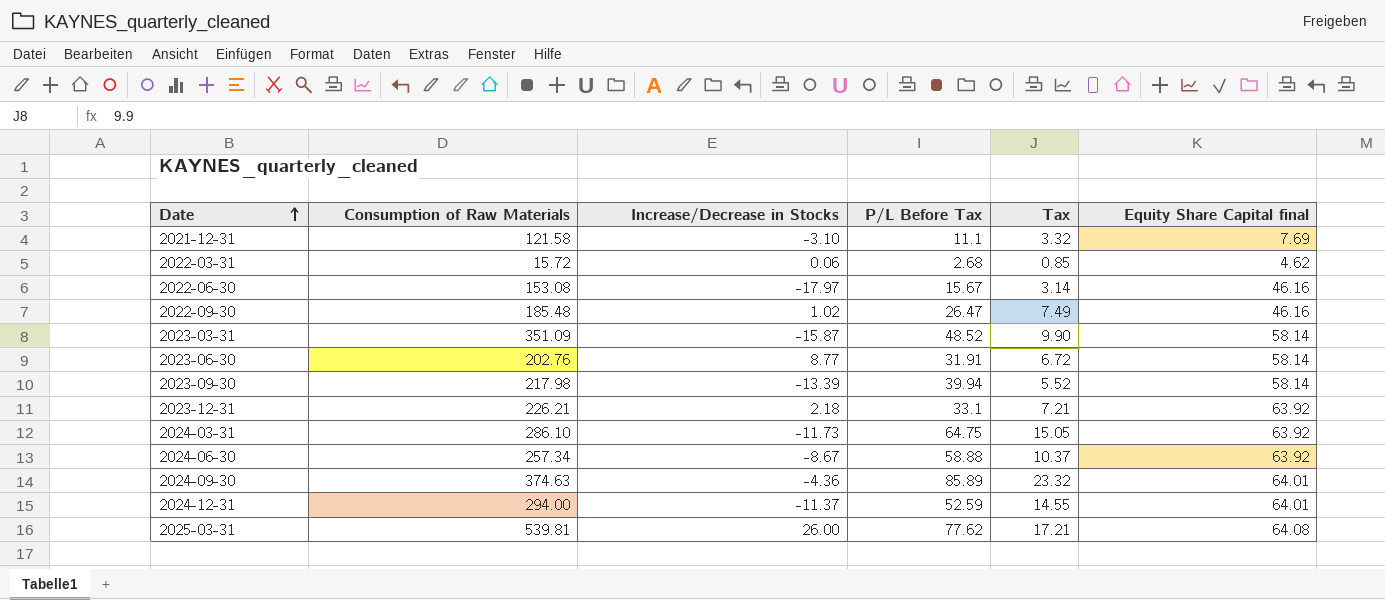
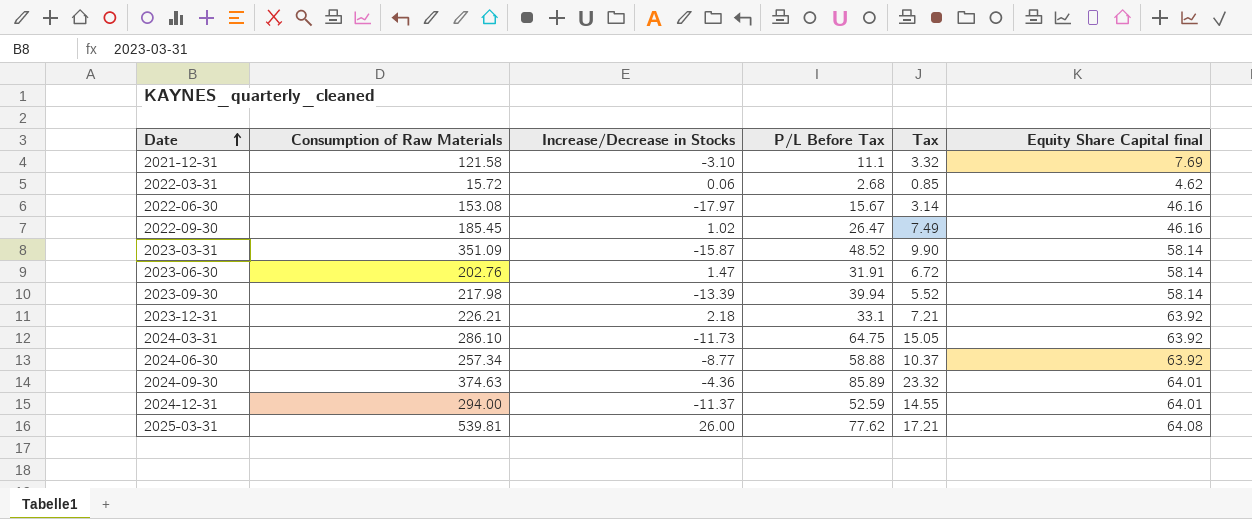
2022-09-30 | Consumption of Raw Materials: 185.48 -> 185.45
2023-06-30 | Increase/Decrease in Stocks: 8.77 -> 1.47
2024-06-30 | Increase/Decrease in Stocks: -8.67 -> -8.77

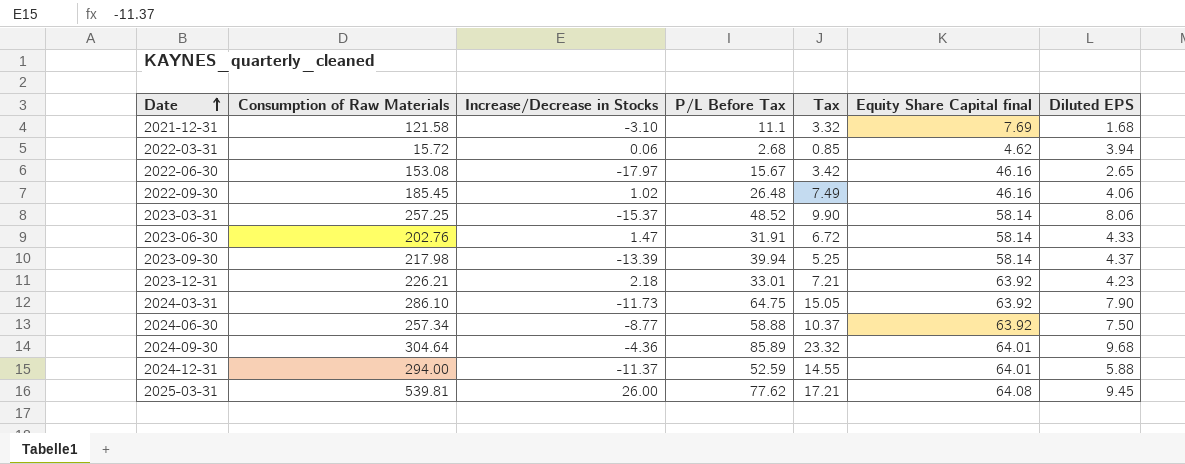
column Diluted EPS | position: none -> 7
2022-06-30 | Tax: 3.14 -> 3.42
2022-09-30 | P/L Before Tax: 26.47 -> 26.48
2023-03-31 | Consumption of Raw Materials: 351.09 -> 257.25
2023-03-31 | Increase/Decrease in Stocks: -15.87 -> -15.37
2023-09-30 | Tax: 5.52 -> 5.25
2023-12-31 | P/L Before Tax: 33.1 -> 33.01
2024-09-30 | Consumption of Raw Materials: 374.63 -> 304.64

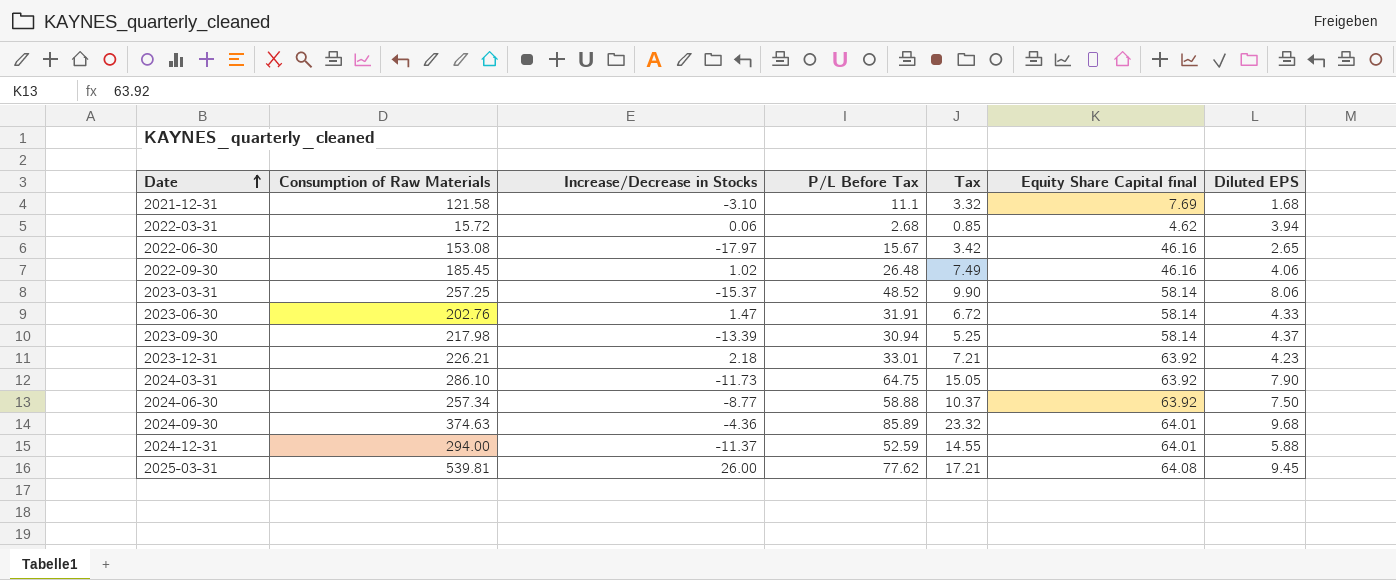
2023-09-30 | P/L Before Tax: 39.94 -> 30.94
2024-09-30 | Consumption of Raw Materials: 304.64 -> 374.63

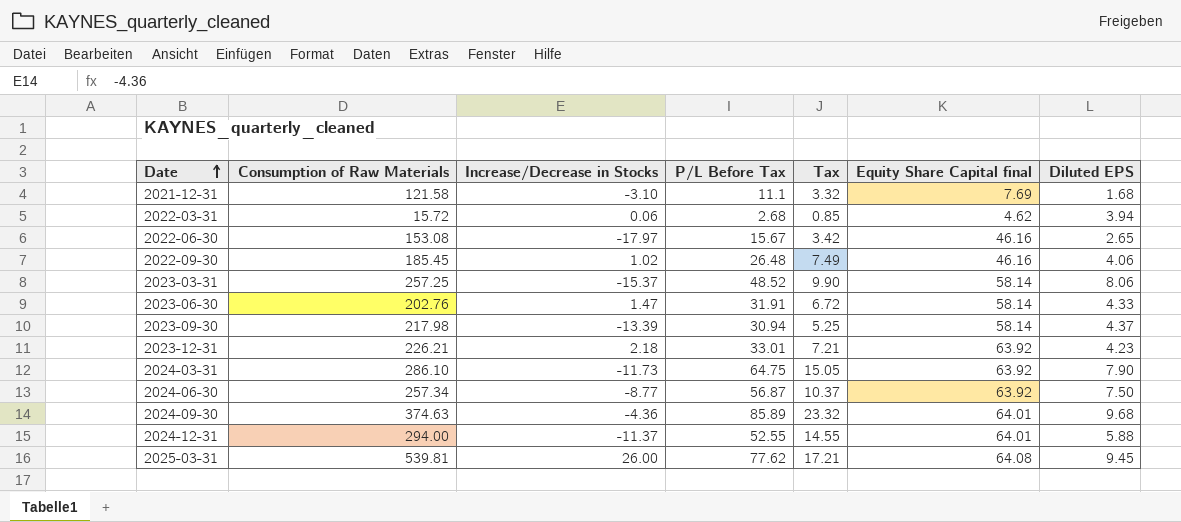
2024-06-30 | P/L Before Tax: 58.88 -> 56.87
2024-12-31 | P/L Before Tax: 52.59 -> 52.55

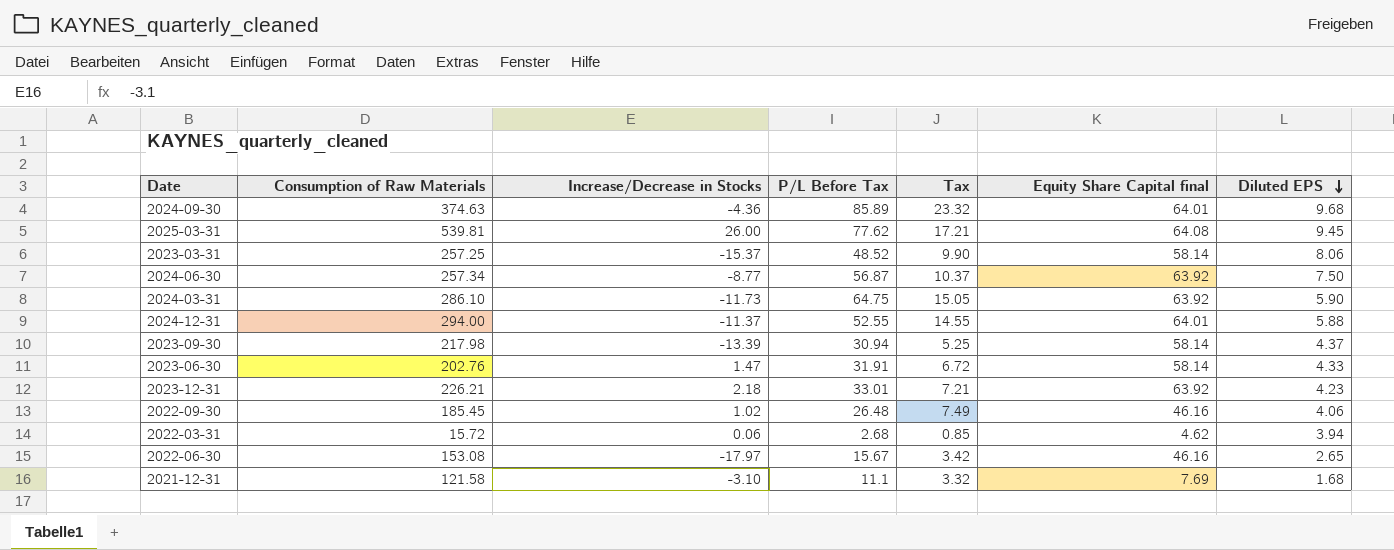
row order: Date ascending -> Diluted EPS descending
2024-03-31 | Diluted EPS: 7.90 -> 5.90

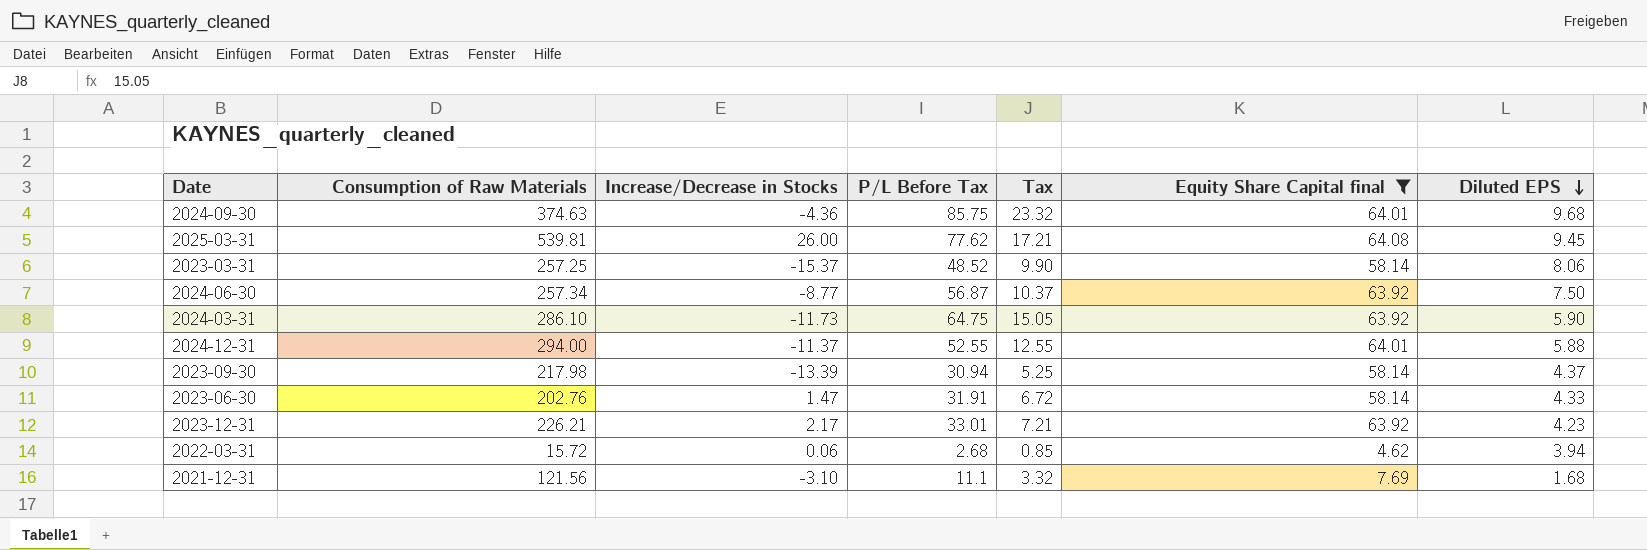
filter: none -> Equity Share Capital final != 46.16
2024-09-30 | P/L Before Tax: 85.89 -> 85.75
2024-12-31 | Tax: 14.55 -> 12.55
2023-12-31 | Increase/Decrease in Stocks: 2.18 -> 2.17
2021-12-31 | Consumption of Raw Materials: 121.58 -> 121.56

